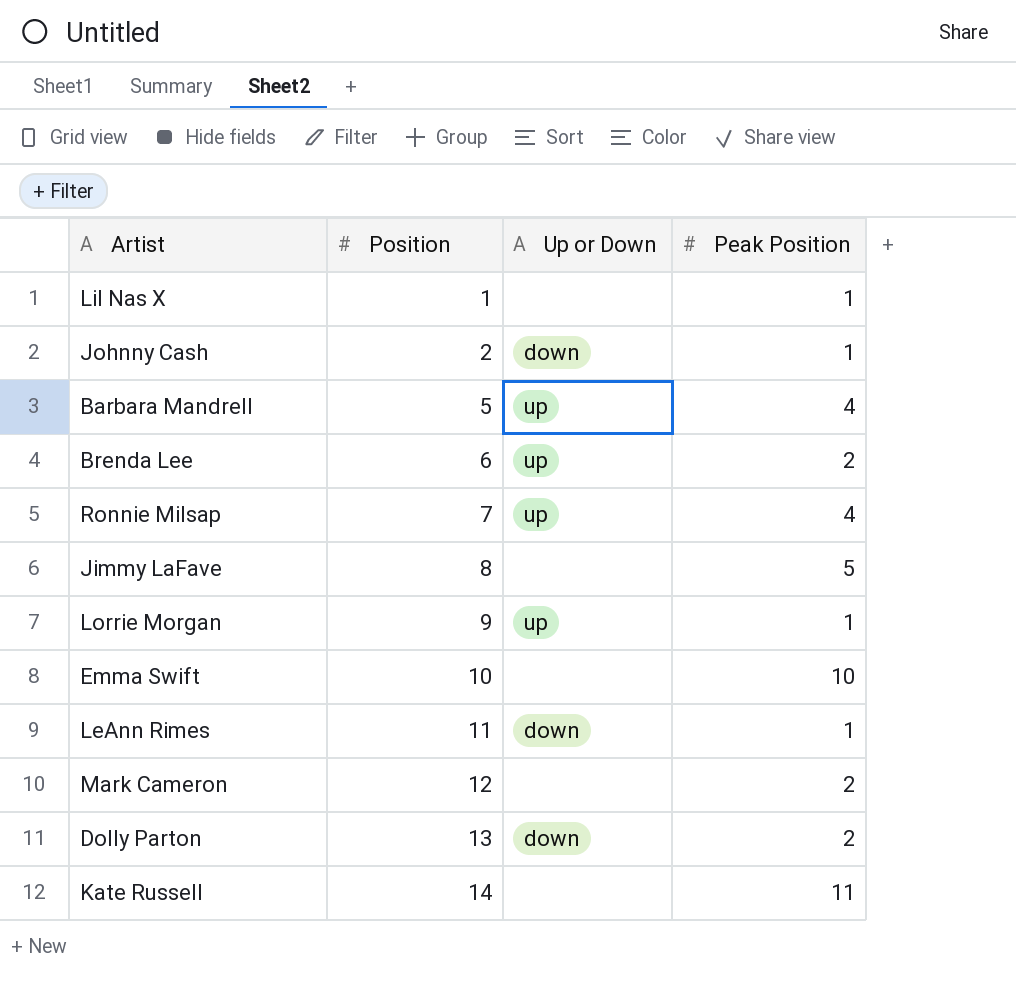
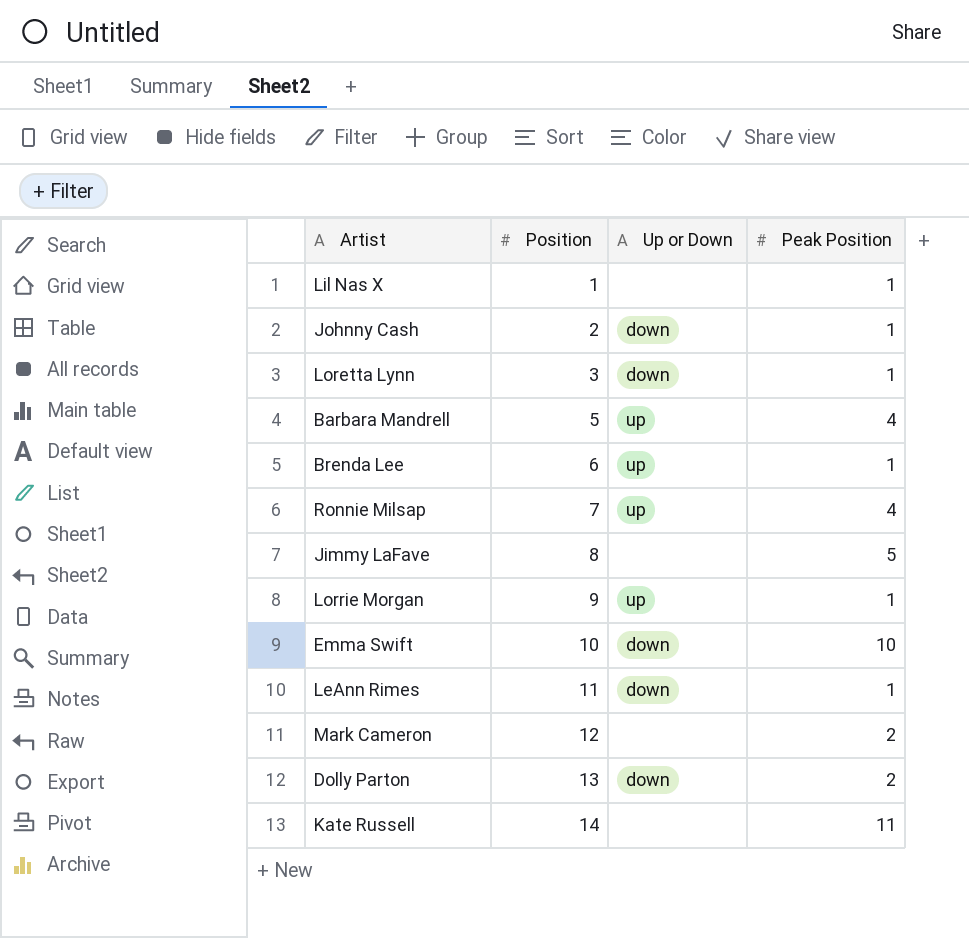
row Loretta Lynn: none -> 3 | down | 1
Brenda Lee | Peak Position: 2 -> 1
Emma Swift | Up or Down: none -> down

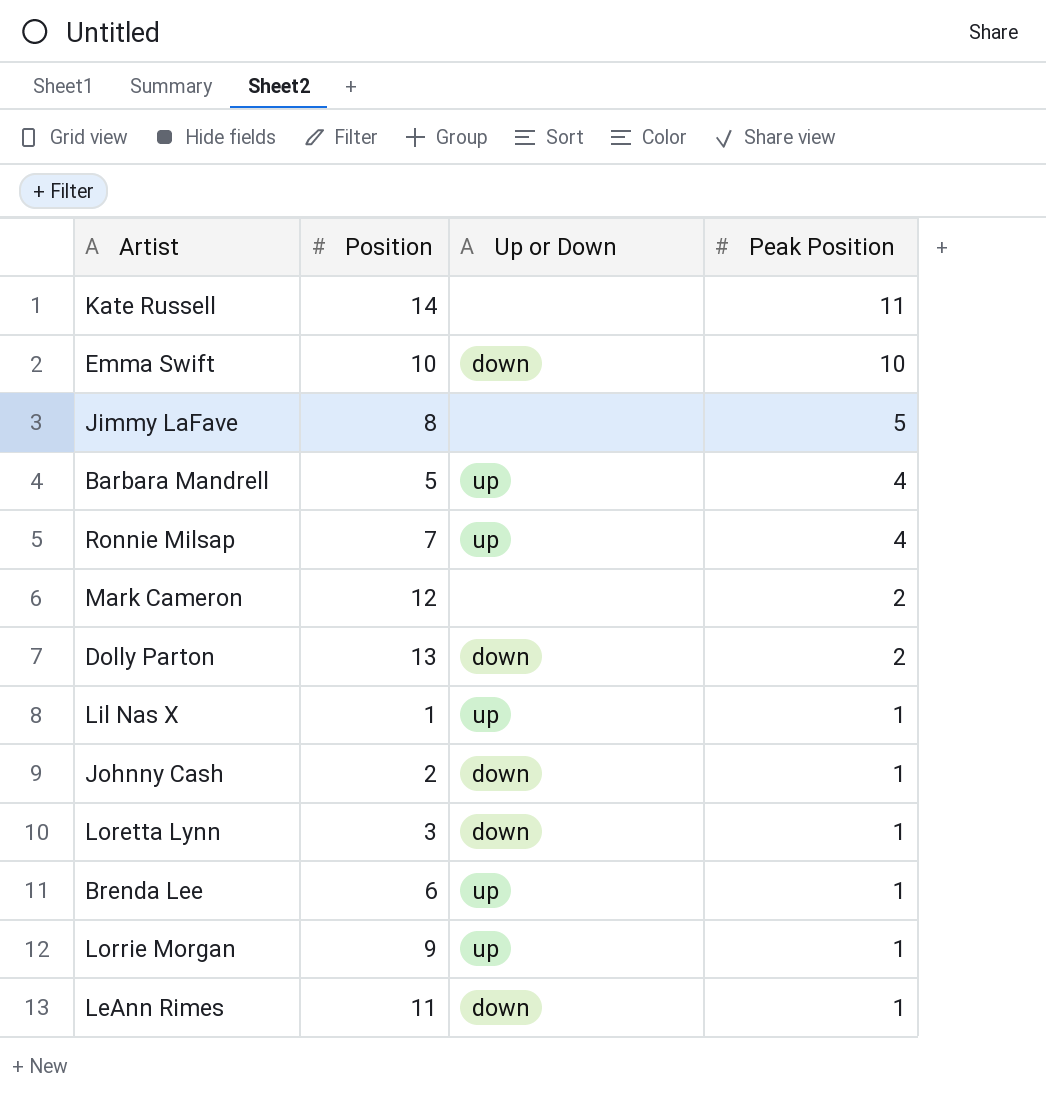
row order: Position ascending -> Peak Position descending
Lil Nas X | Up or Down: none -> up

